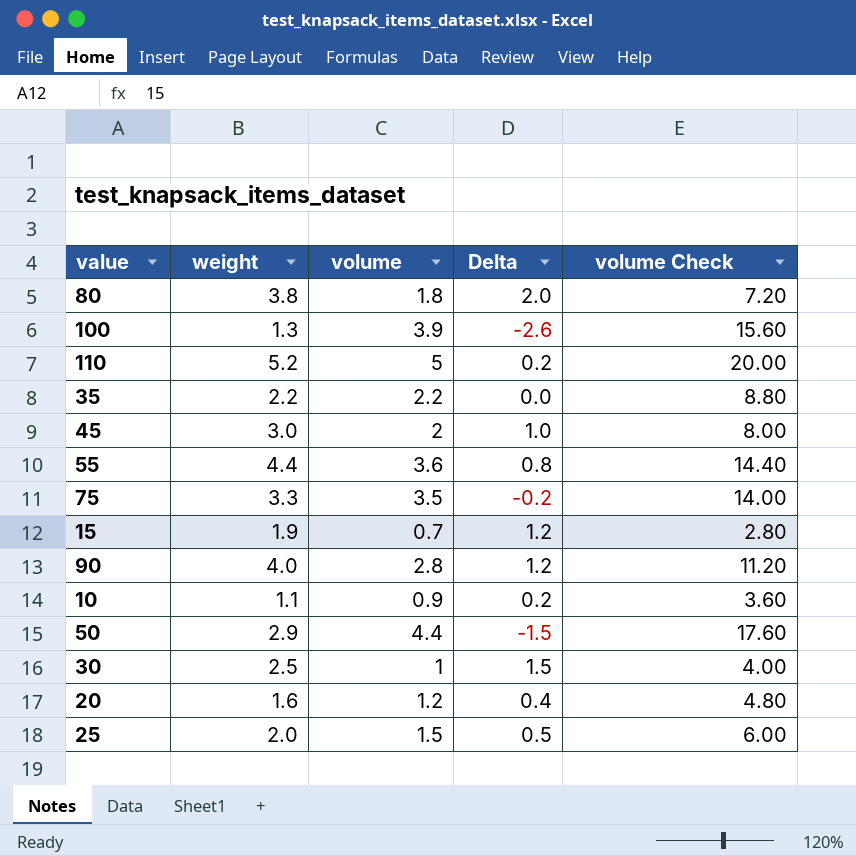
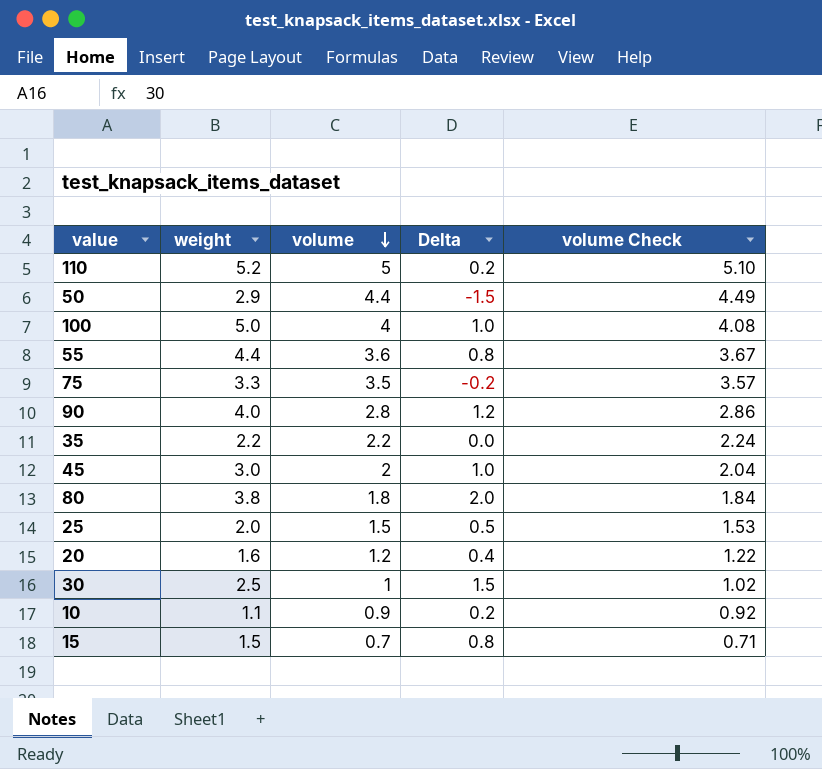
row order: none -> volume descending
column volume Check | formula: [volume] * 4 -> [volume] * 1.02
100 | weight: 1.3 -> 5.0
100 | volume: 3.9 -> 4
100 | Delta: -2.6 -> 1.0
15 | weight: 1.9 -> 1.5
15 | Delta: 1.2 -> 0.8

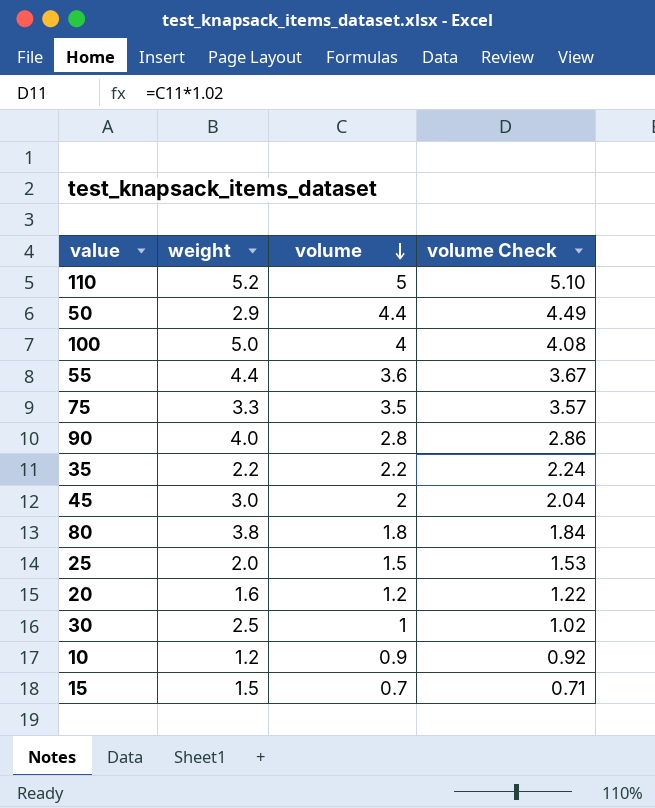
column Delta | formula: [weight] - [volume] -> none
10 | weight: 1.1 -> 1.2

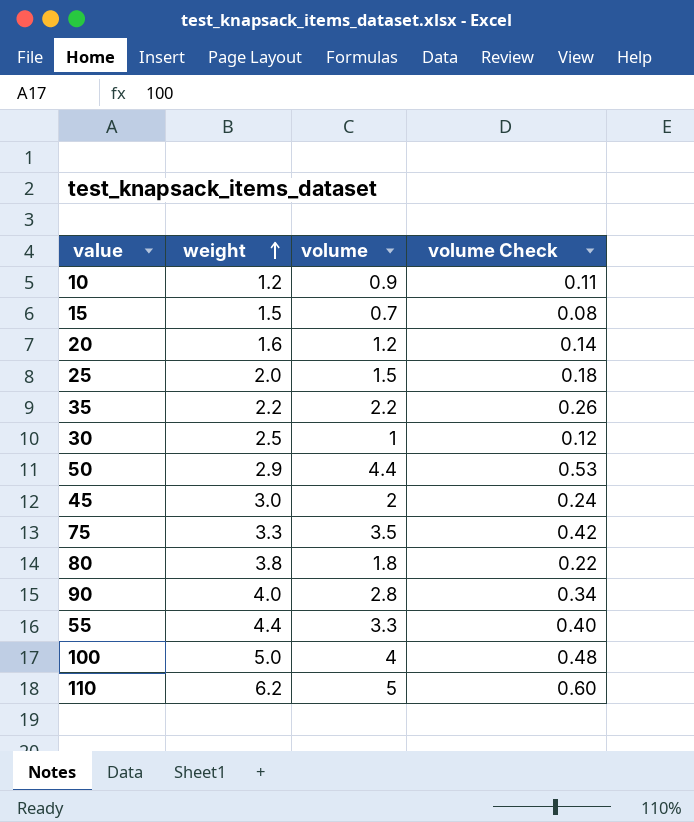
row order: volume descending -> weight ascending
column volume Check | formula: [volume] * 1.02 -> [volume] * 0.12
55 | volume: 3.6 -> 3.3
110 | weight: 5.2 -> 6.2

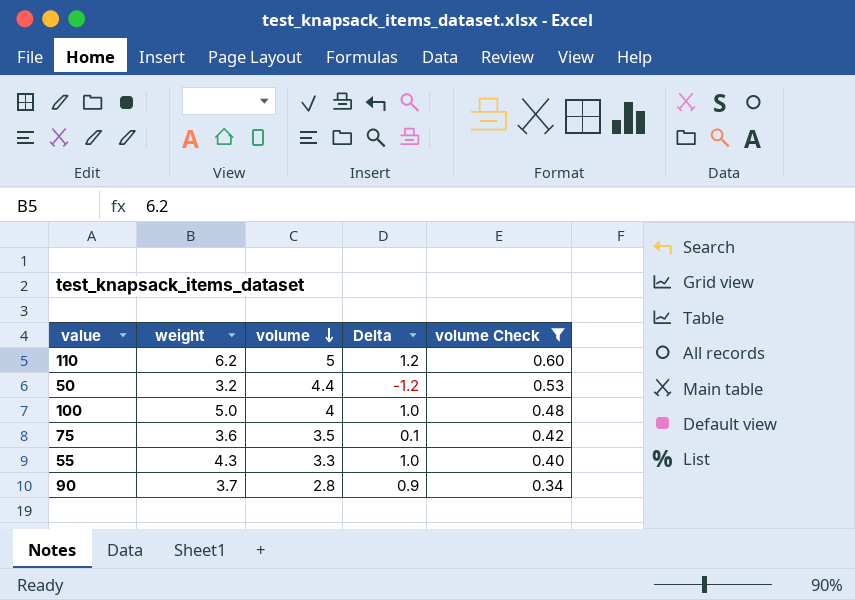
filter: none -> volume Check >= 0.34
row order: weight ascending -> volume descending
column Delta | formula: none -> [weight] - [volume]
50 | weight: 2.9 -> 3.2
75 | weight: 3.3 -> 3.6
55 | weight: 4.4 -> 4.3
90 | weight: 4.0 -> 3.7

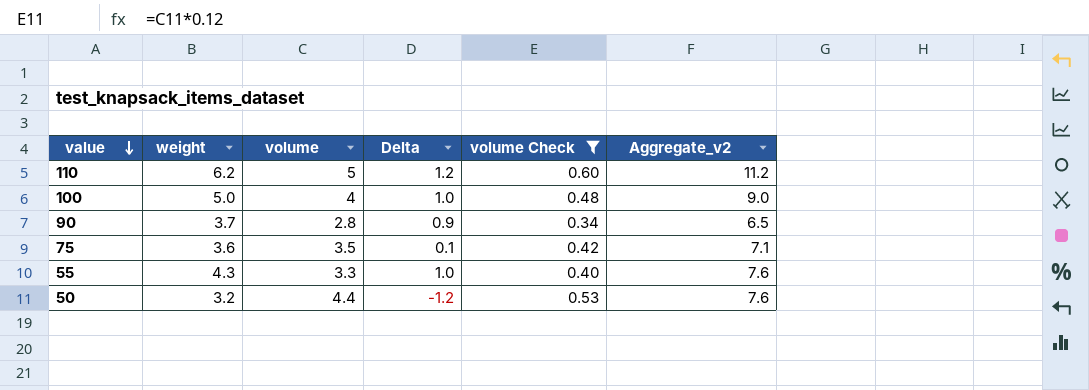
row order: volume descending -> value descending
column Aggregate_v2 | formula: none -> [weight] + [volume]

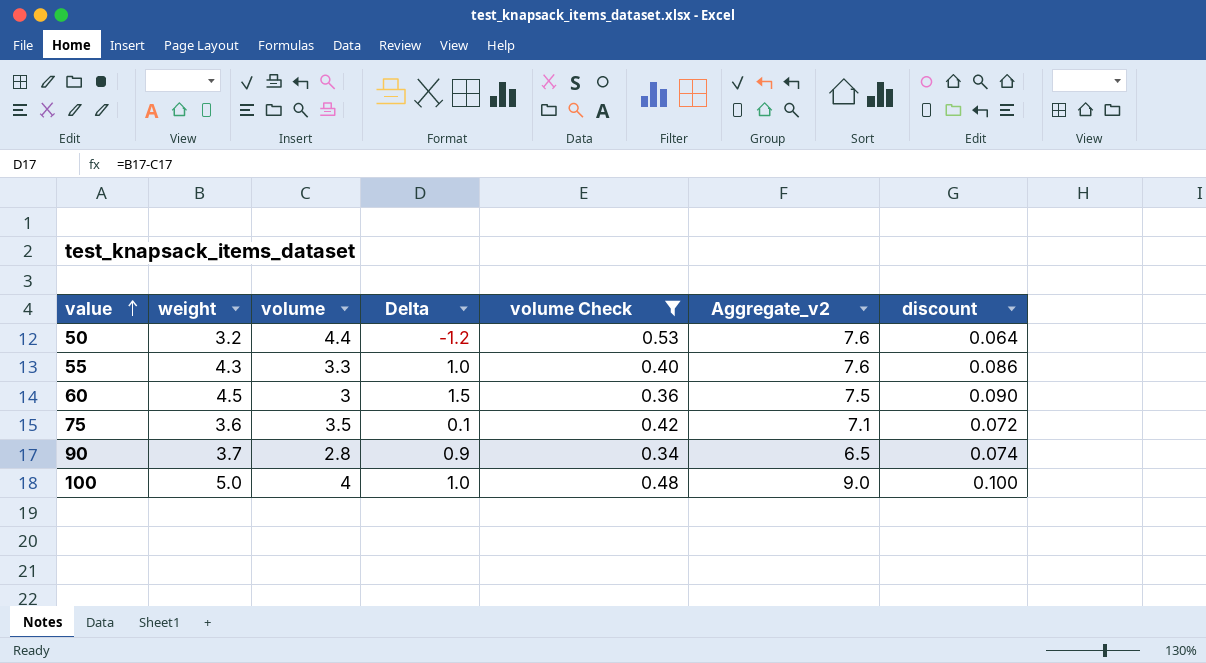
row order: value descending -> value ascending
column discount | formula: none -> [weight] * 0.02
row 110: 6.2 | 5 | 1.2 | 0.60 | 11.2 -> none
row 60: none -> 4.5 | 3 | 1.5 | 0.36 | 7.5 | 0.090

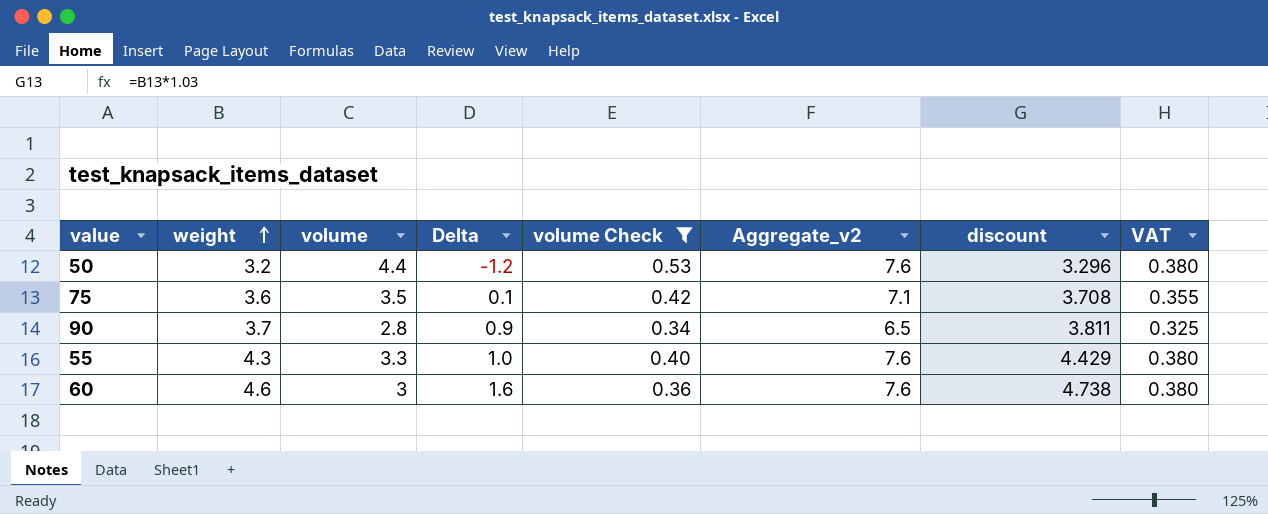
row order: value ascending -> weight ascending
column discount | formula: [weight] * 0.02 -> [weight] * 1.03
column VAT | formula: none -> [Aggregate_v2] * 0.05
row 100: 5.0 | 4 | 1.0 | 0.48 | 9.0 | 0.100 -> none
60 | weight: 4.5 -> 4.6
60 | Delta: 1.5 -> 1.6
60 | Aggregate_v2: 7.5 -> 7.6

